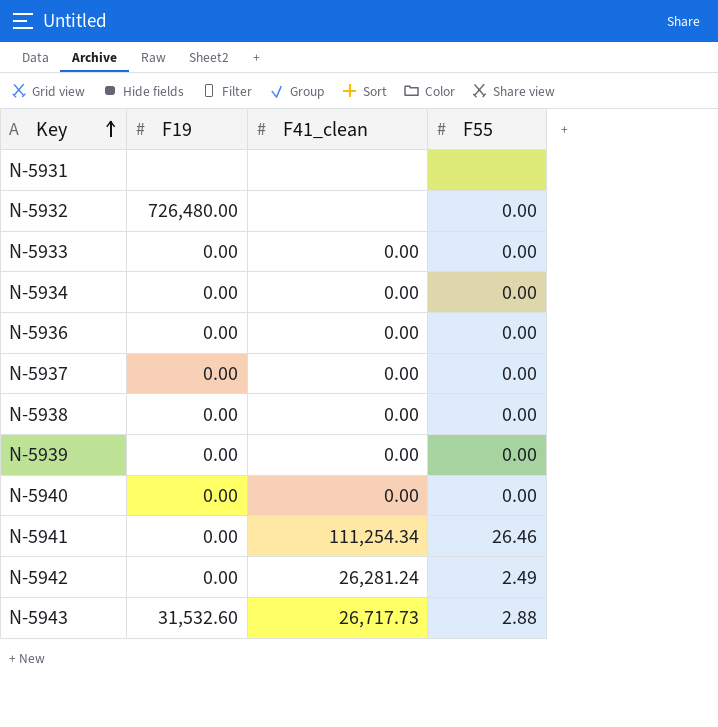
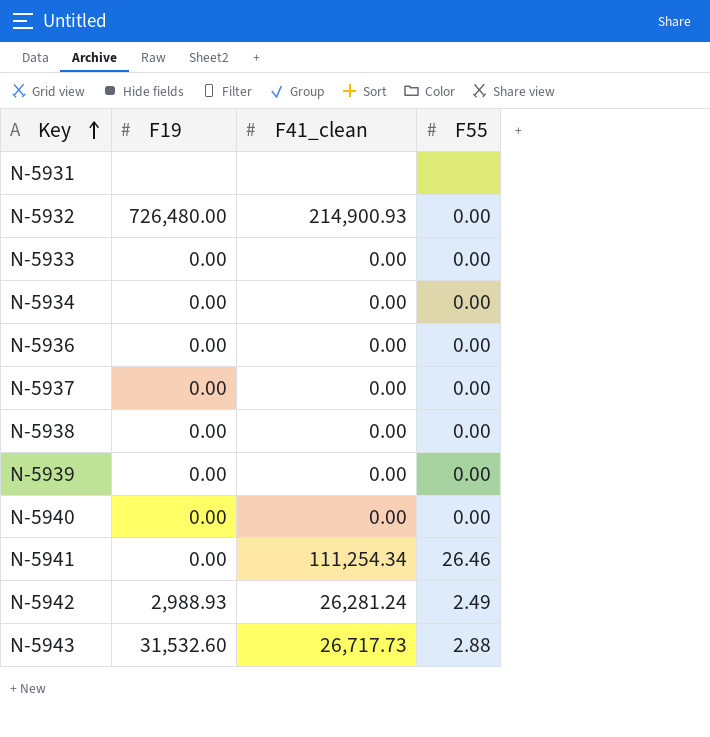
N-5932 | F41_clean: none -> 214,900.93
N-5942 | F19: 0.00 -> 2,988.93

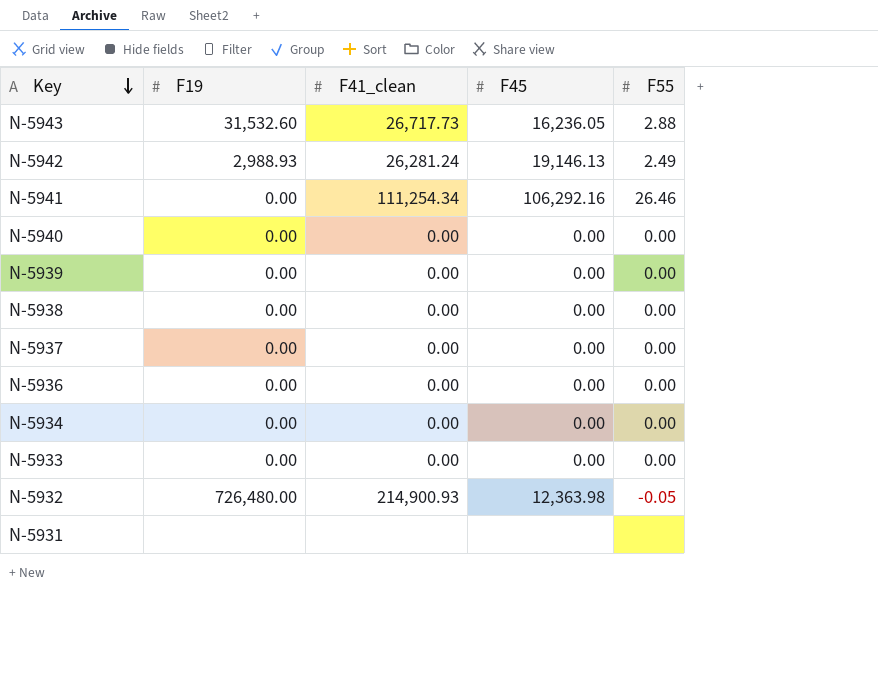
row order: Key ascending -> Key descending
column F45 | position: none -> 4
N-5932 | F55: 0.00 -> -0.05

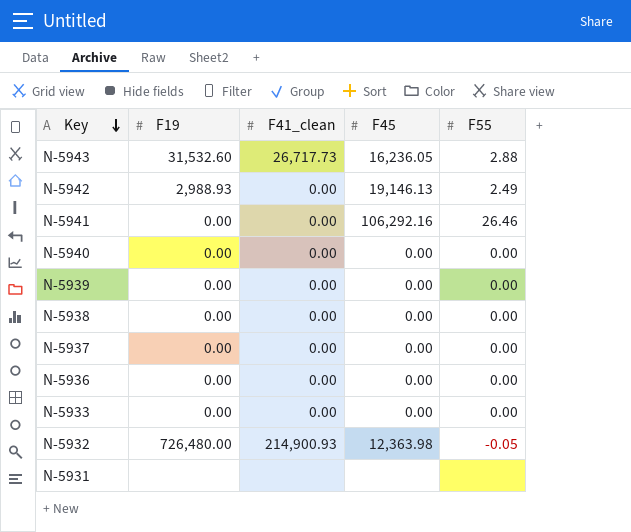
row N-5934: 0.00 | 0.00 | 0.00 | 0.00 -> none
N-5942 | F41_clean: 26,281.24 -> 0.00
N-5941 | F41_clean: 111,254.34 -> 0.00

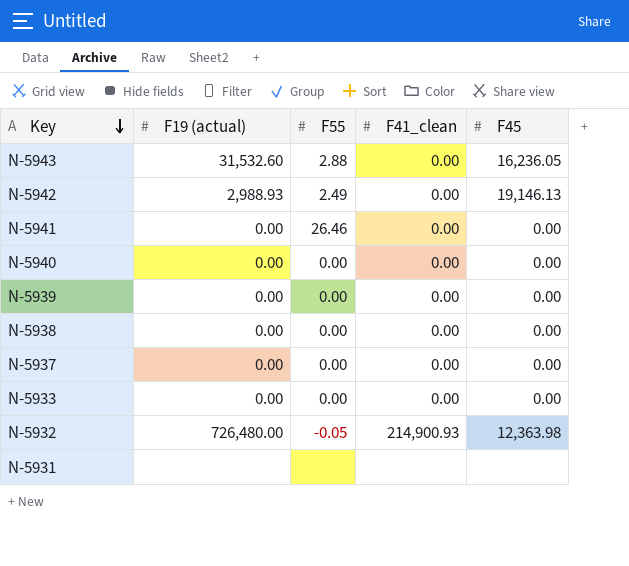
column name: F19 -> F19 (actual)
column F55 | position: 5 -> 3
row N-5936: 0.00 | 0.00 | 0.00 | 0.00 -> none
N-5943 | F41_clean: 26,717.73 -> 0.00
N-5941 | F45: 106,292.16 -> 0.00

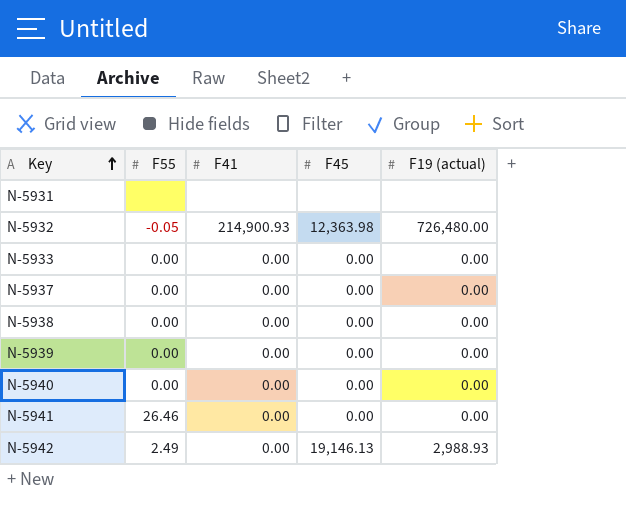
row order: Key descending -> Key ascending
column name: F41_clean -> F41
column F19 (actual) | position: 2 -> 5
row N-5943: 31,532.60 | 2.88 | 0.00 | 16,236.05 -> none

